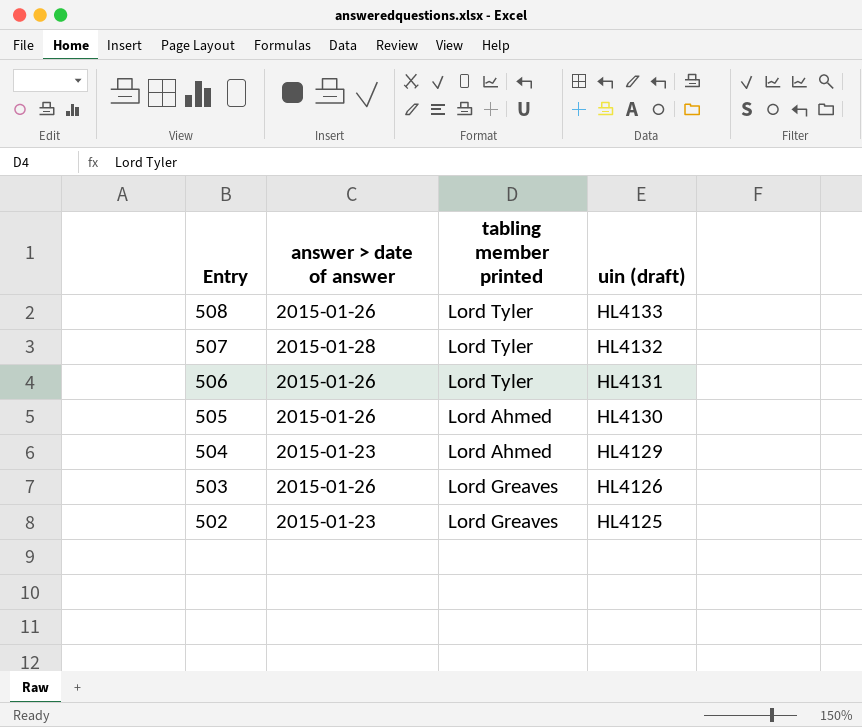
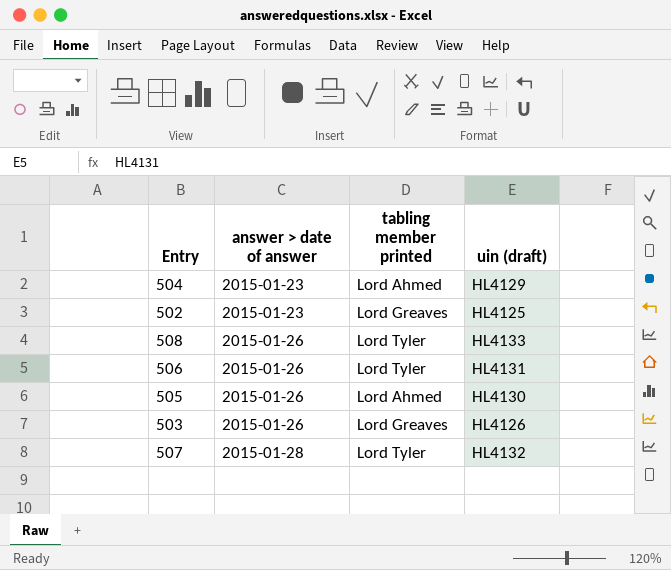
row order: Entry descending -> answer > date of answer ascending

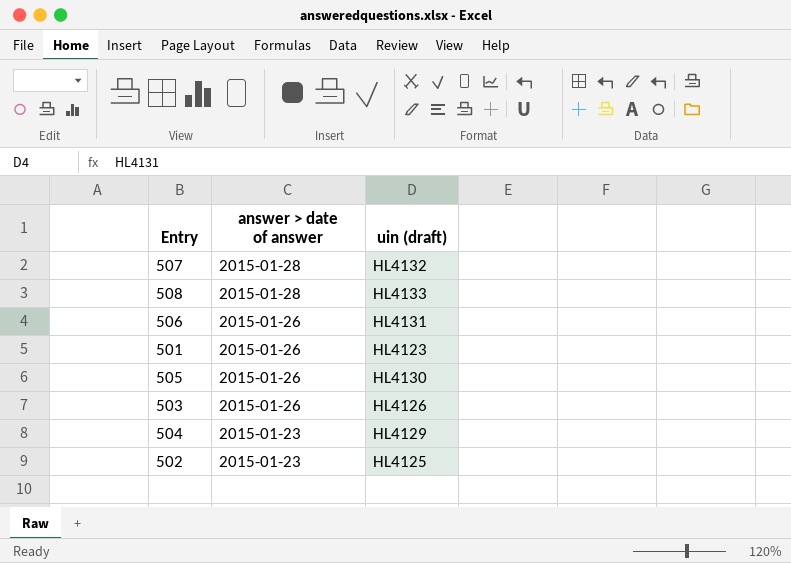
row order: answer > date of answer ascending -> answer > date of answer descending
column tabling member printed | position: 3 -> none
508 | answer > date of answer: 2015-01-26 -> 2015-01-28
row 501: none -> 2015-01-26 | HL4123

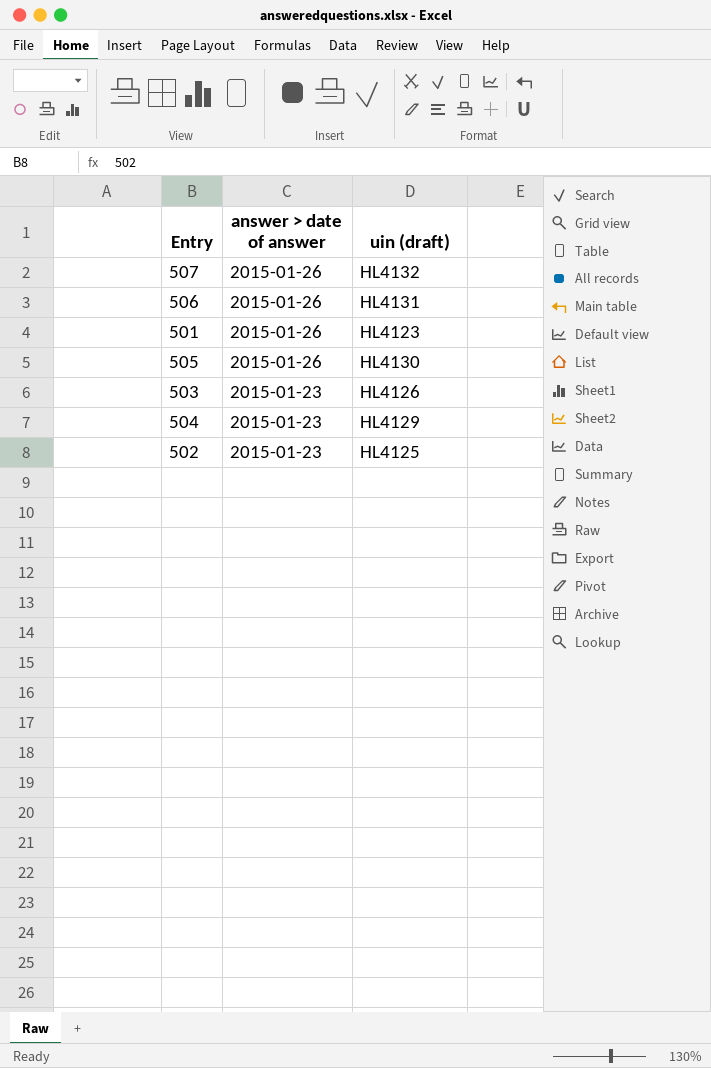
row 508: 2015-01-28 | HL4133 -> none
507 | answer > date of answer: 2015-01-28 -> 2015-01-26
503 | answer > date of answer: 2015-01-26 -> 2015-01-23

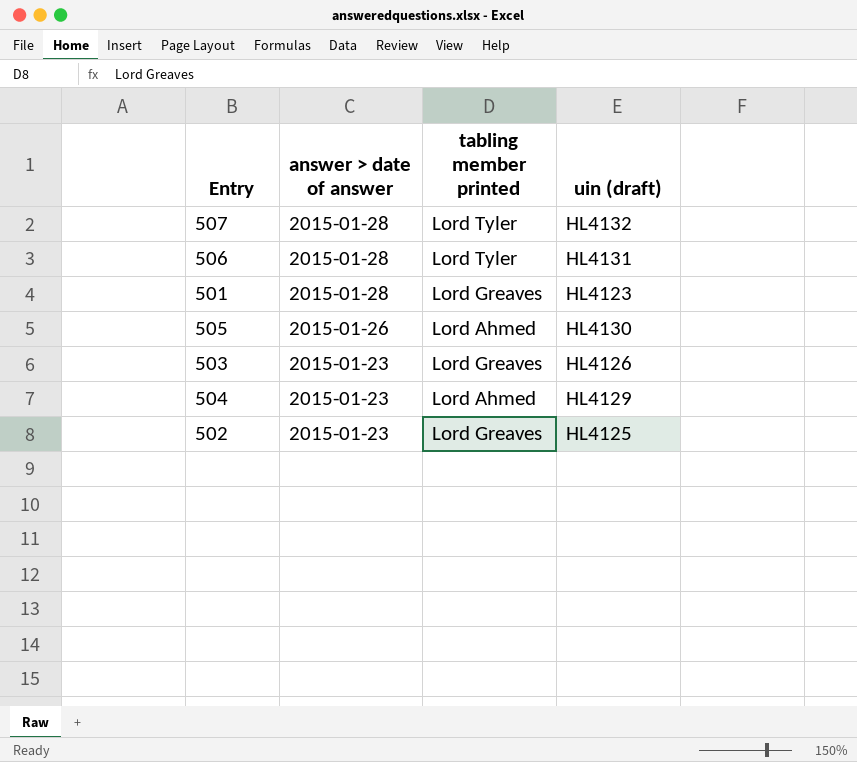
column tabling member printed | position: none -> 3
507 | answer > date of answer: 2015-01-26 -> 2015-01-28
506 | answer > date of answer: 2015-01-26 -> 2015-01-28
501 | answer > date of answer: 2015-01-26 -> 2015-01-28

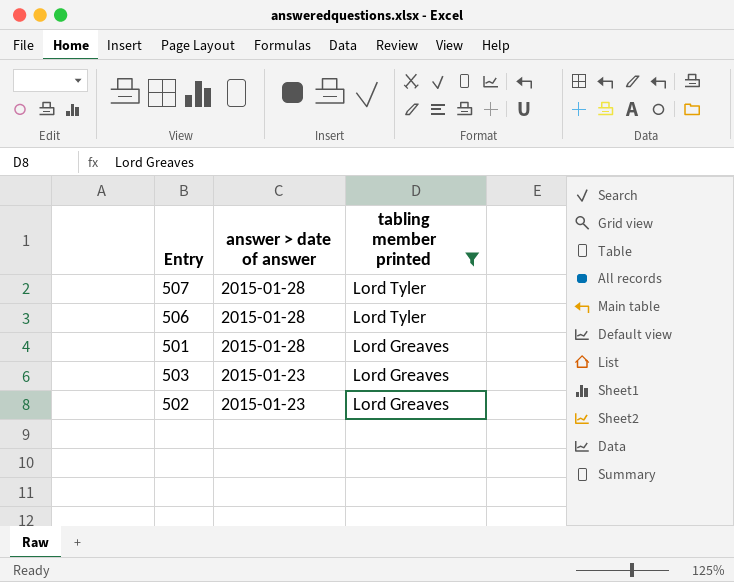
filter: none -> tabling member printed != Lord Ahmed
column uin (draft) | position: 4 -> none

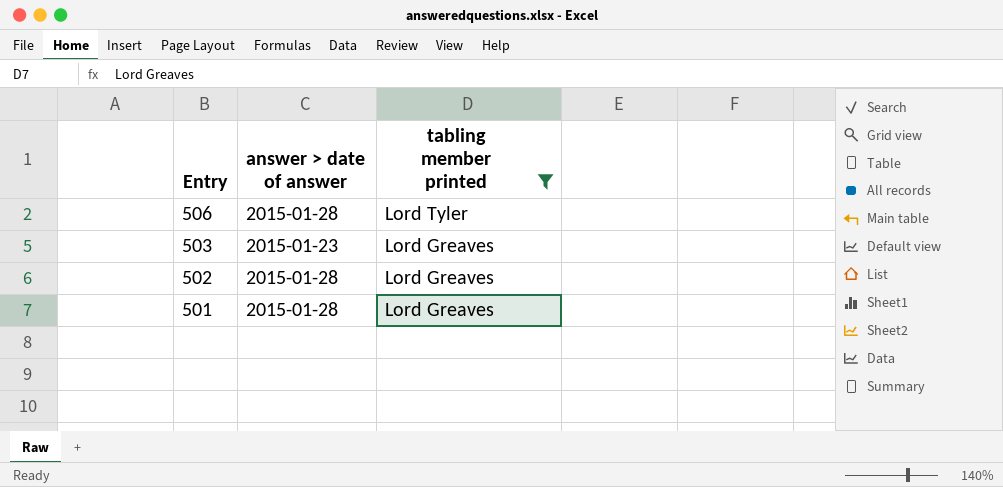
row order: answer > date of answer descending -> Entry descending
row 507: 2015-01-28 | Lord Tyler -> none
502 | answer > date of answer: 2015-01-23 -> 2015-01-28

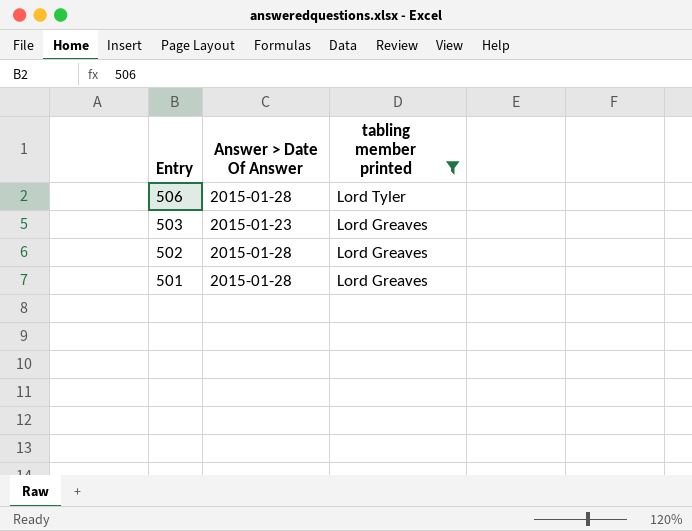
column name: answer > date of answer -> Answer > Date Of Answer

